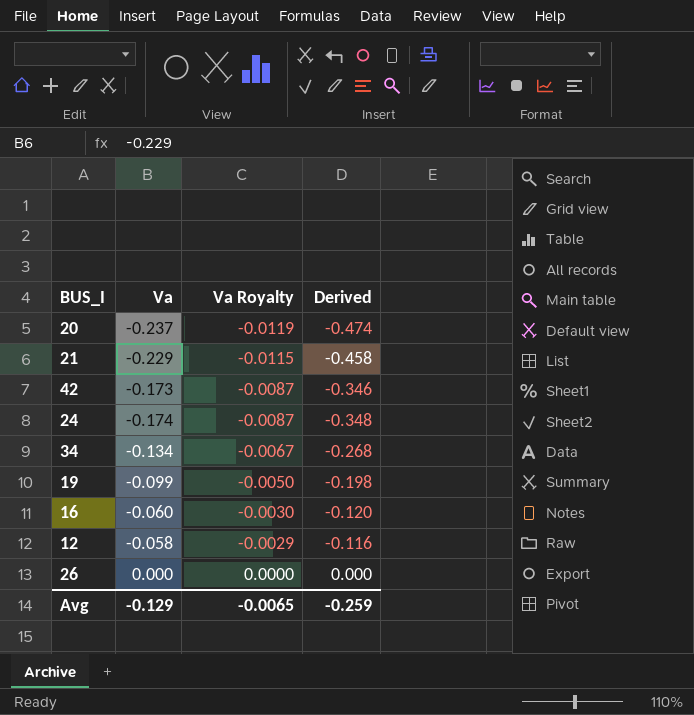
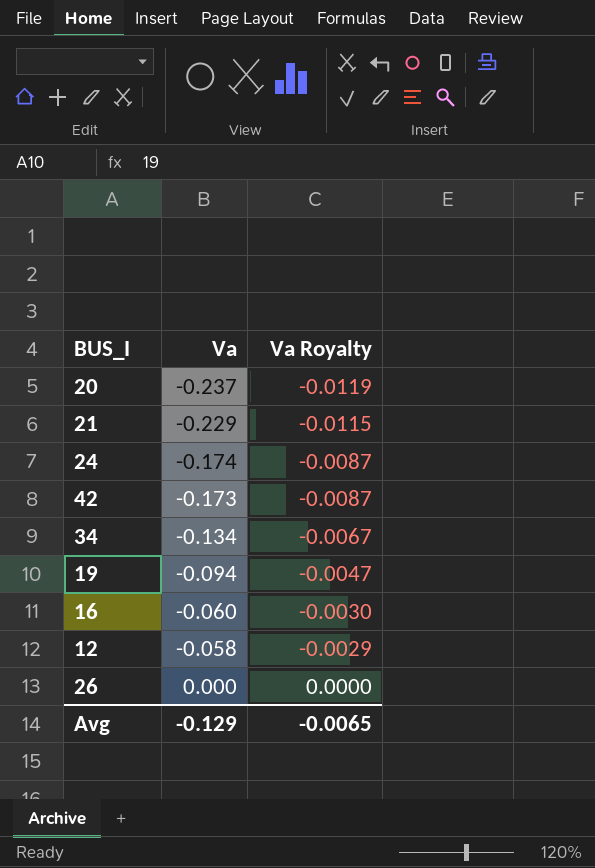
row order: Va Royalty ascending -> Va ascending
column Derived | formula: [Va] * 2 -> none
19 | Va: -0.099 -> -0.094
19 | Va Royalty: -0.0050 -> -0.0047

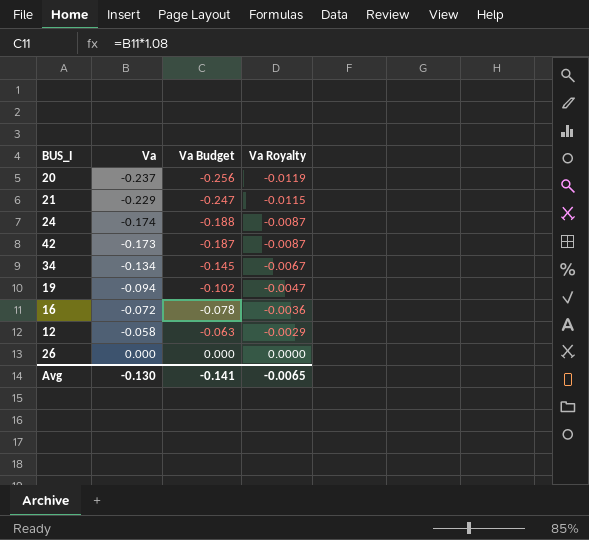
column Va Budget | formula: none -> [Va] * 1.08
16 | Va: -0.060 -> -0.072
16 | Va Royalty: -0.0030 -> -0.0036
Avg | Va: -0.129 -> -0.130

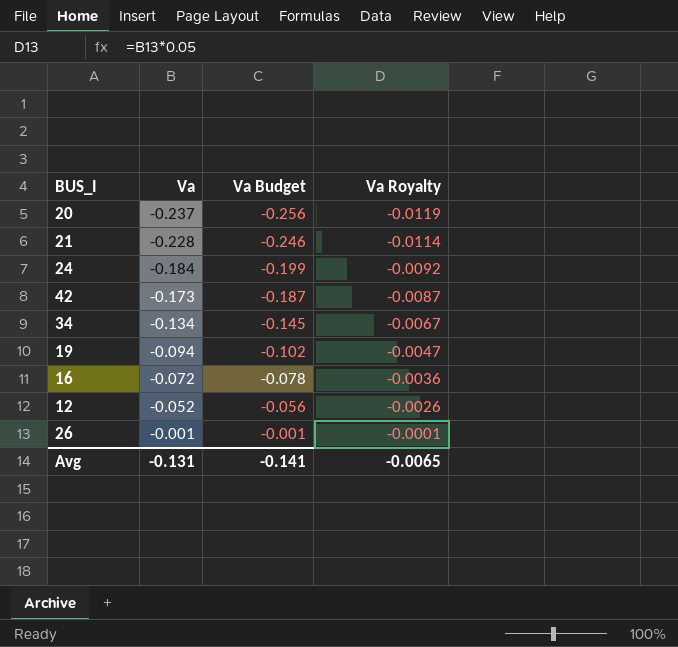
21 | Va: -0.229 -> -0.228
21 | Va Budget: -0.247 -> -0.246
21 | Va Royalty: -0.0115 -> -0.0114
24 | Va: -0.174 -> -0.184
24 | Va Budget: -0.188 -> -0.199
24 | Va Royalty: -0.0087 -> -0.0092
12 | Va: -0.058 -> -0.052
12 | Va Budget: -0.063 -> -0.056
12 | Va Royalty: -0.0029 -> -0.0026
26 | Va: 0.000 -> -0.001
26 | Va Budget: 0.000 -> -0.001
26 | Va Royalty: 0.0000 -> -0.0001
Avg | Va: -0.130 -> -0.131

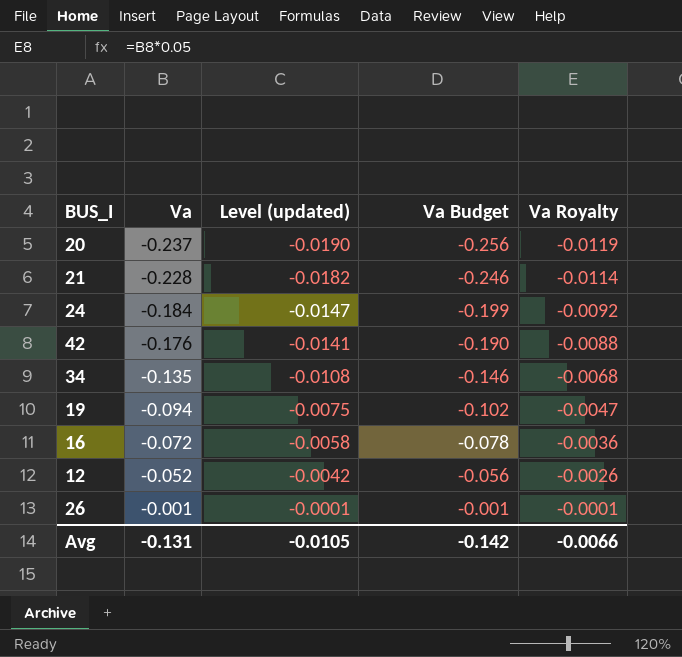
column Level (updated) | formula: none -> [Va] * 0.08
42 | Va: -0.173 -> -0.176
42 | Va Budget: -0.187 -> -0.190
42 | Va Royalty: -0.0087 -> -0.0088
34 | Va: -0.134 -> -0.135
34 | Va Budget: -0.145 -> -0.146
34 | Va Royalty: -0.0067 -> -0.0068
Avg | Va Budget: -0.141 -> -0.142
Avg | Va Royalty: -0.0065 -> -0.0066

